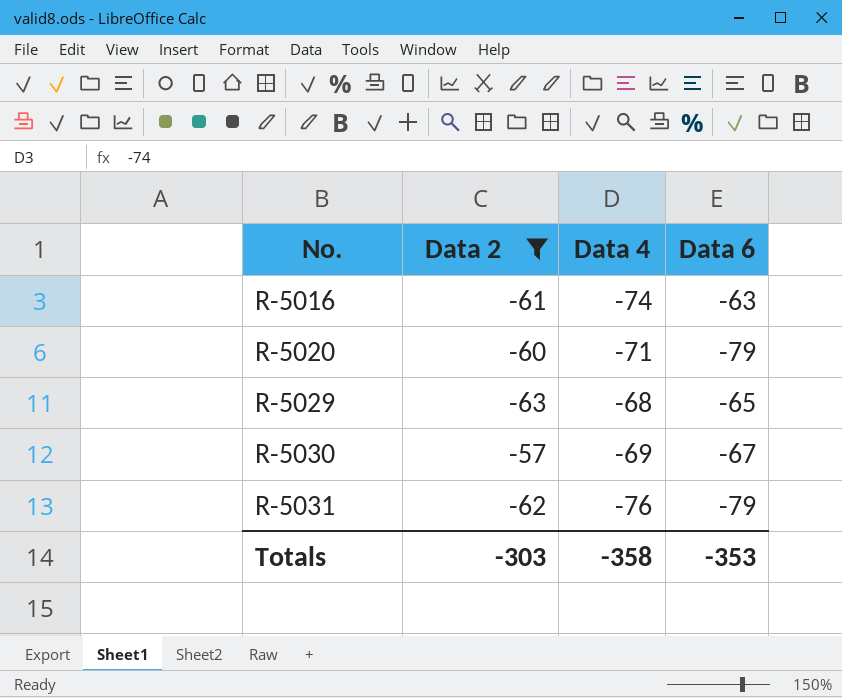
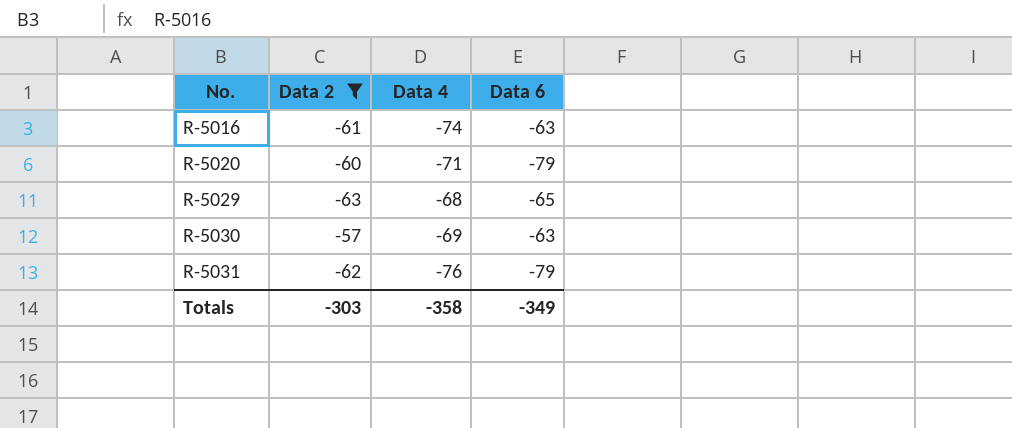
R-5030 | Data 6: -67 -> -63
Totals | Data 6: -353 -> -349

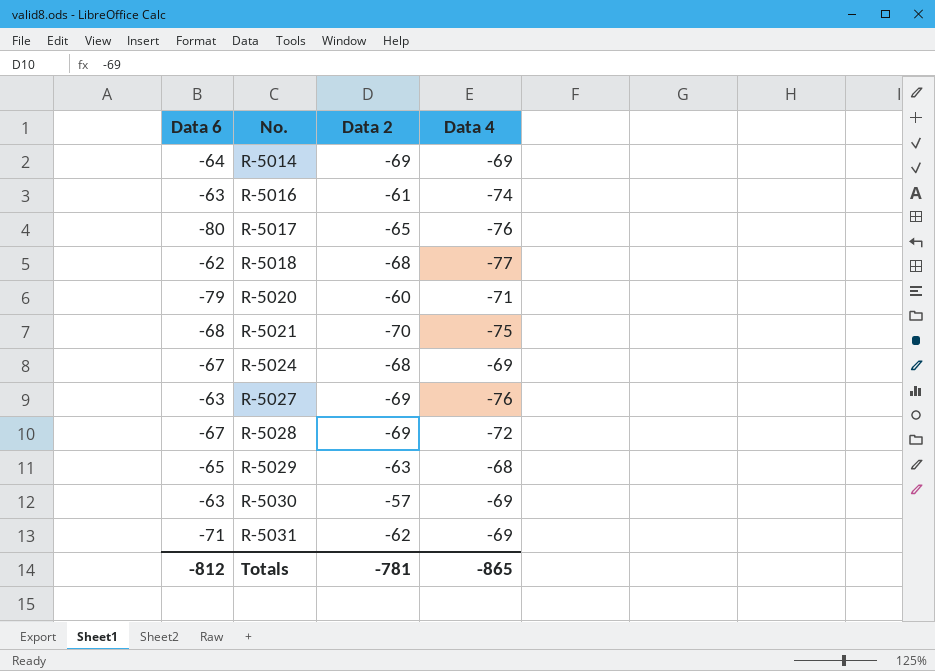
filter: Data 2 >= -63 -> none
column Data 6 | position: 4 -> 1
R-5031 | Data 6: -79 -> -71
R-5031 | Data 4: -76 -> -69
Totals | Data 6: -349 -> -812
Totals | Data 2: -303 -> -781
Totals | Data 4: -358 -> -865

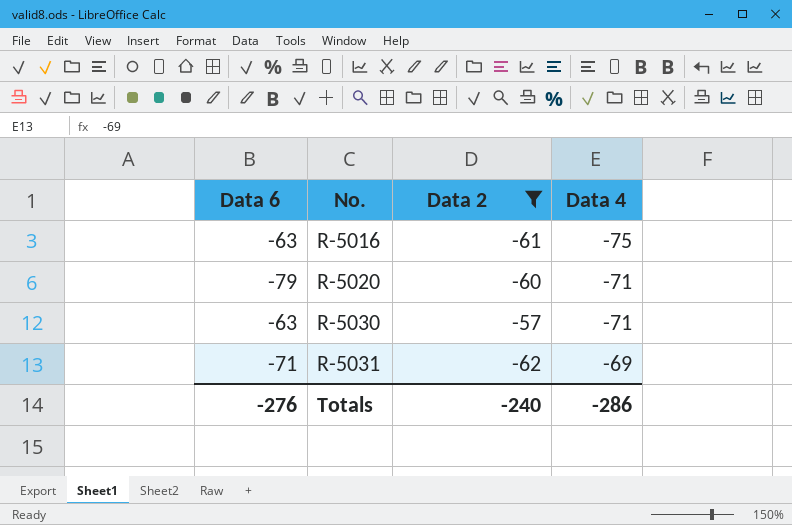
filter: none -> Data 2 >= -62
R-5016 | Data 4: -74 -> -75
R-5030 | Data 4: -69 -> -71
Totals | Data 6: -812 -> -276
Totals | Data 2: -781 -> -240
Totals | Data 4: -865 -> -286

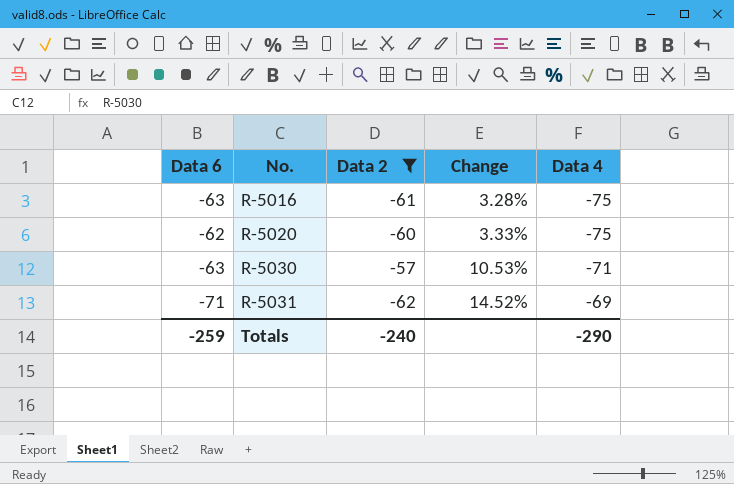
column Change | formula: none -> ([Data 6] - [Data 2]) / [Data 2]
R-5020 | Data 6: -79 -> -62
R-5020 | Data 4: -71 -> -75
Totals | Data 6: -276 -> -259
Totals | Data 4: -286 -> -290

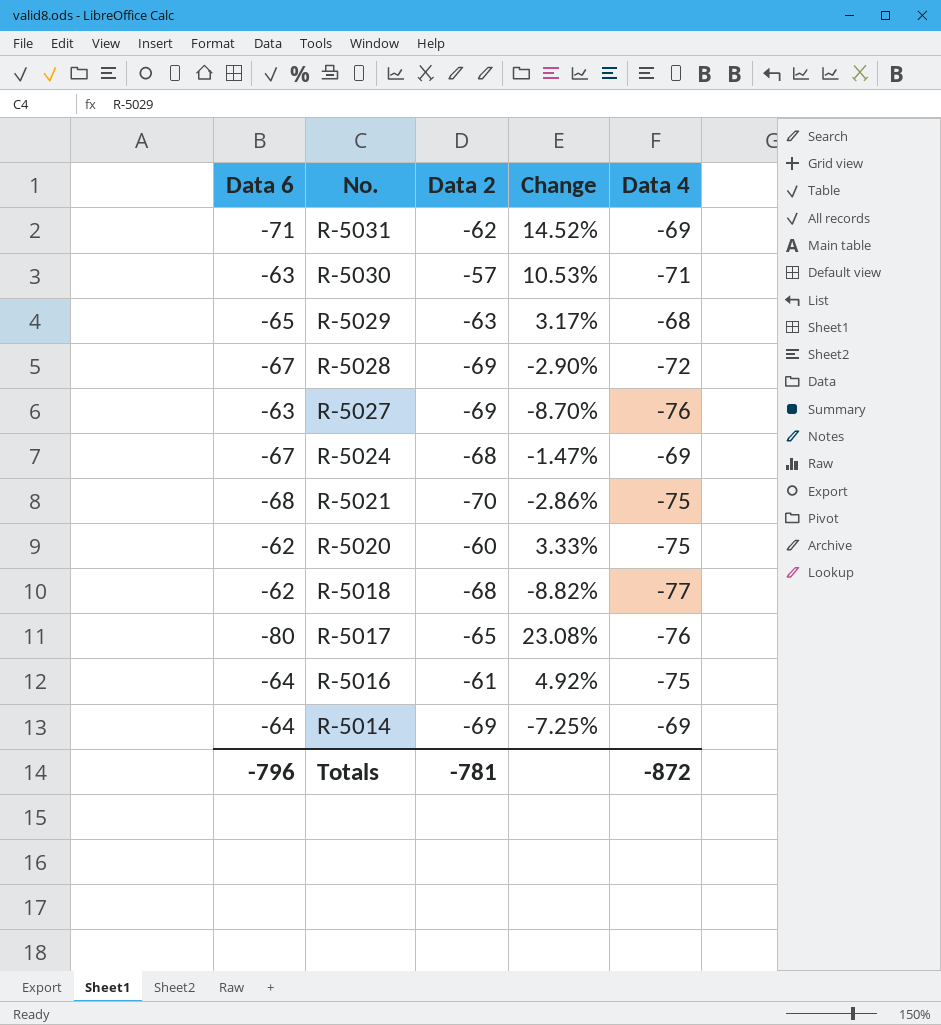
filter: Data 2 >= -62 -> none
row order: No. ascending -> No. descending
R-5016 | Data 6: -63 -> -64
R-5016 | Change: 3.28% -> 4.92%
Totals | Data 6: -259 -> -796
Totals | Data 2: -240 -> -781
Totals | Data 4: -290 -> -872

